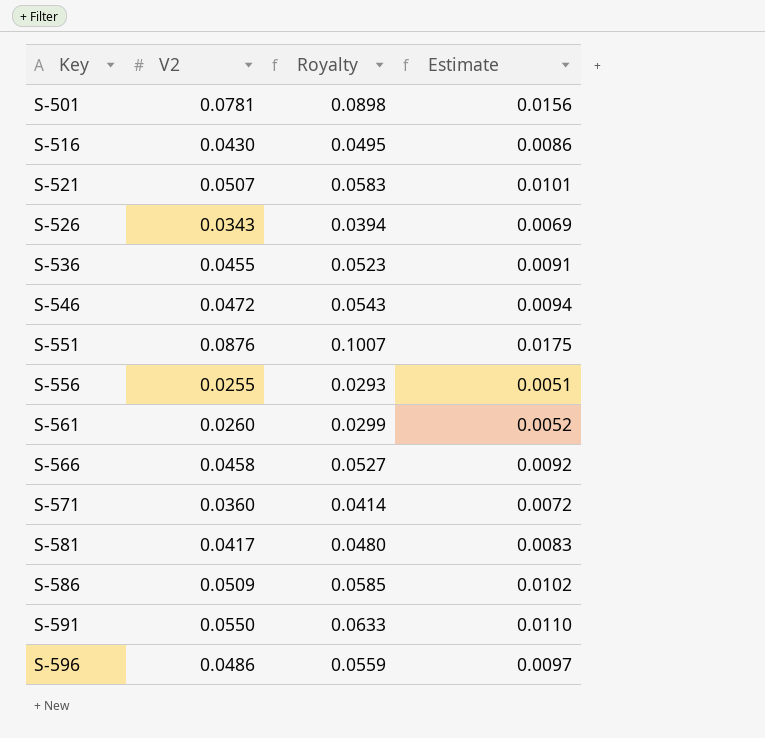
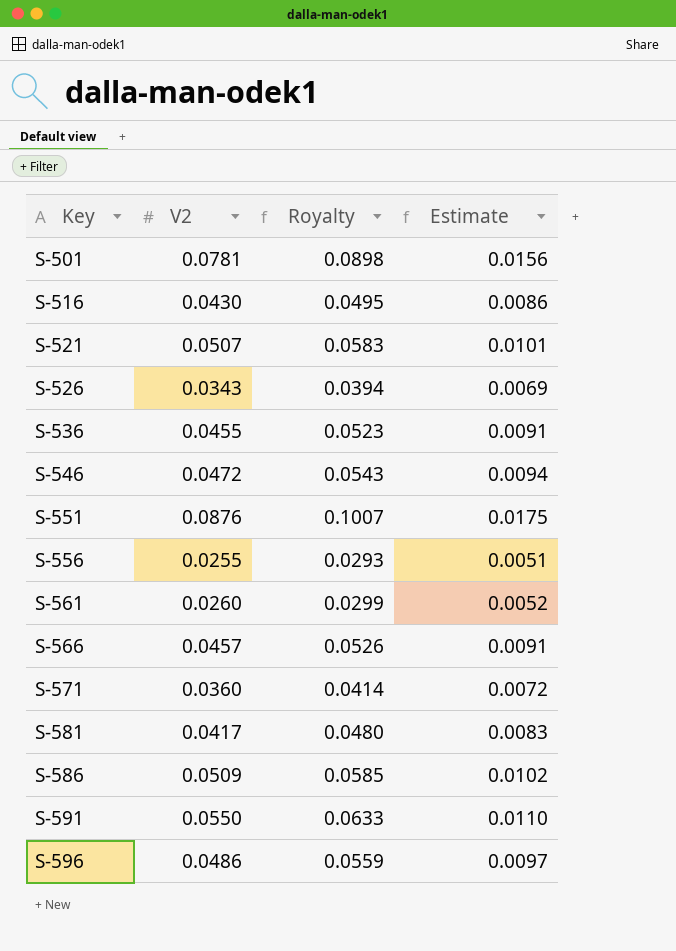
S-566 | V2: 0.0458 -> 0.0457
S-566 | Royalty: 0.0527 -> 0.0526
S-566 | Estimate: 0.0092 -> 0.0091

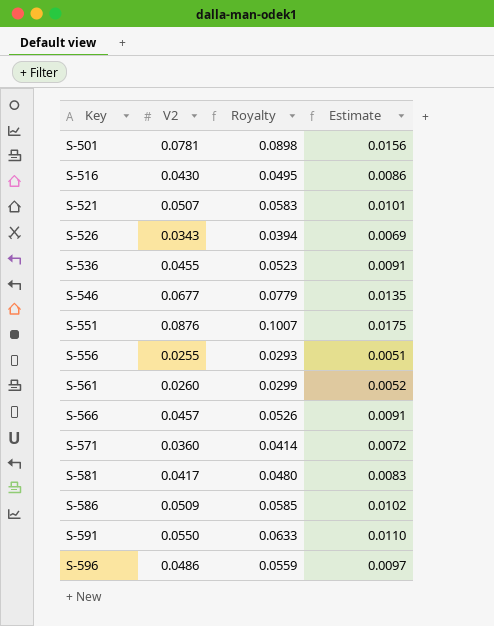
S-546 | V2: 0.0472 -> 0.0677
S-546 | Royalty: 0.0543 -> 0.0779
S-546 | Estimate: 0.0094 -> 0.0135

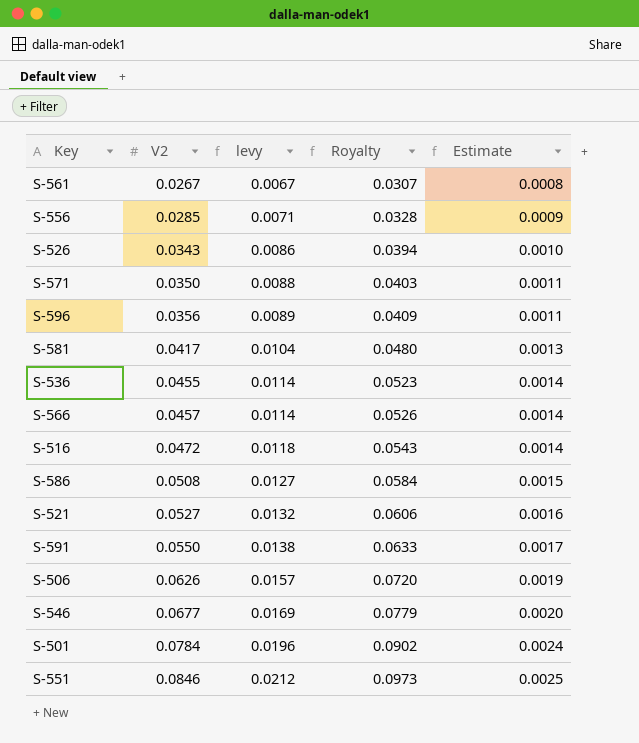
row order: Key ascending -> V2 ascending
column levy | formula: none -> [V2] * 0.25
column Estimate | formula: [V2] * 0.2 -> [V2] * 0.03
S-561 | V2: 0.0260 -> 0.0267
S-561 | Royalty: 0.0299 -> 0.0307
S-556 | V2: 0.0255 -> 0.0285
S-556 | Royalty: 0.0293 -> 0.0328
S-571 | V2: 0.0360 -> 0.0350
S-571 | Royalty: 0.0414 -> 0.0403
S-596 | V2: 0.0486 -> 0.0356
S-596 | Royalty: 0.0559 -> 0.0409
S-516 | V2: 0.0430 -> 0.0472
S-516 | Royalty: 0.0495 -> 0.0543
S-586 | V2: 0.0509 -> 0.0508
S-586 | Royalty: 0.0585 -> 0.0584
S-521 | V2: 0.0507 -> 0.0527
S-521 | Royalty: 0.0583 -> 0.0606
row S-506: none -> 0.0626 | 0.0157 | 0.0720 | 0.0019
S-501 | V2: 0.0781 -> 0.0784
S-501 | Royalty: 0.0898 -> 0.0902
S-551 | V2: 0.0876 -> 0.0846
S-551 | Royalty: 0.1007 -> 0.0973

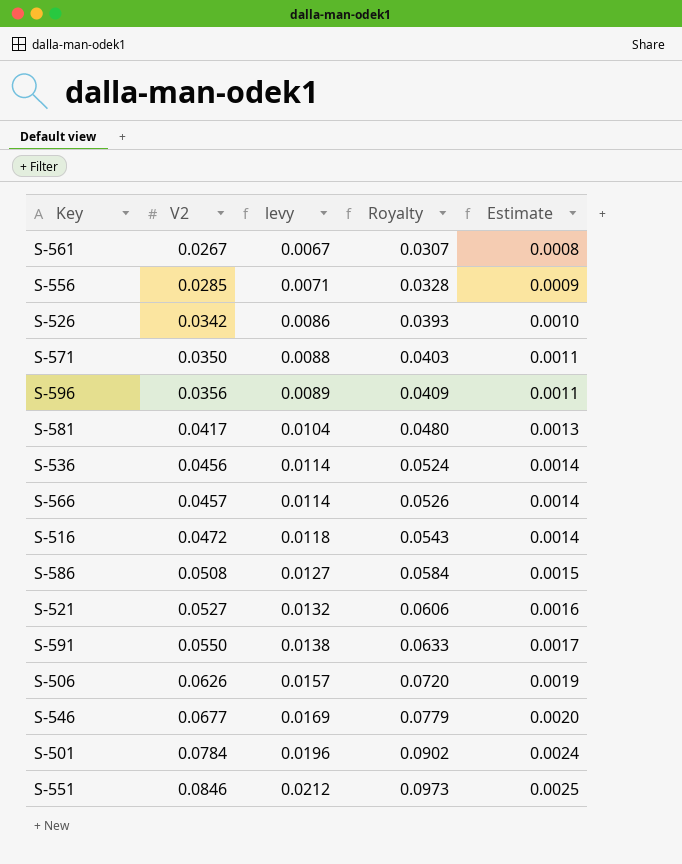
S-526 | V2: 0.0343 -> 0.0342
S-526 | Royalty: 0.0394 -> 0.0393
S-536 | V2: 0.0455 -> 0.0456
S-536 | Royalty: 0.0523 -> 0.0524

